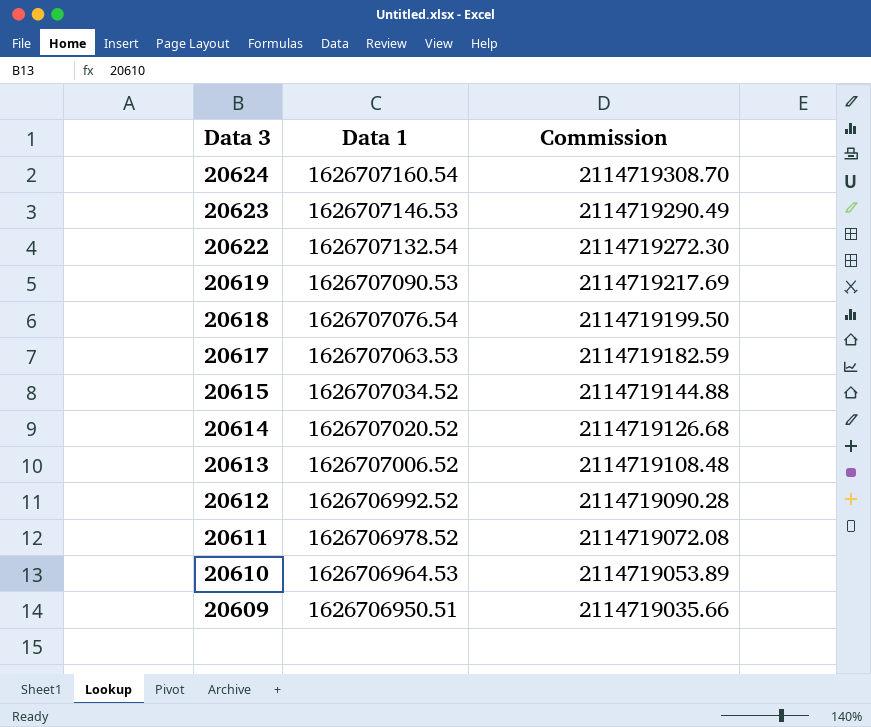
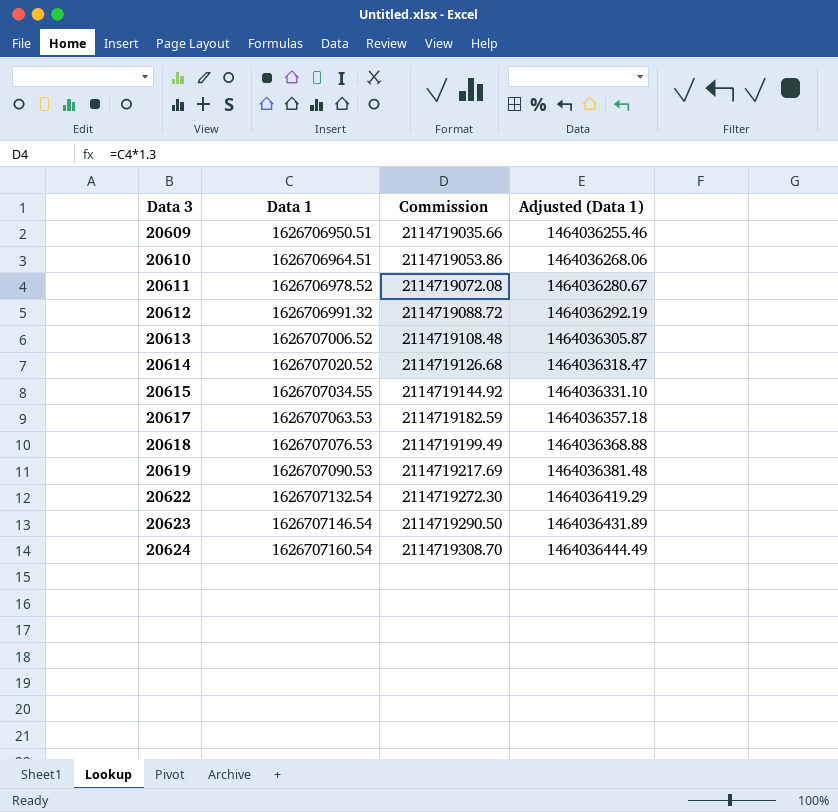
row order: Data 3 descending -> Data 3 ascending
column Adjusted (Data 1) | formula: none -> [Data 1] * 0.9
20610 | Data 1: 1626706964.53 -> 1626706964.51
20610 | Commission: 2114719053.89 -> 2114719053.86
20612 | Data 1: 1626706992.52 -> 1626706991.32
20612 | Commission: 2114719090.28 -> 2114719088.72
20615 | Data 1: 1626707034.52 -> 1626707034.55
20615 | Commission: 2114719144.88 -> 2114719144.92
20618 | Data 1: 1626707076.54 -> 1626707076.53
20618 | Commission: 2114719199.50 -> 2114719199.49
20623 | Data 1: 1626707146.53 -> 1626707146.54
20623 | Commission: 2114719290.49 -> 2114719290.50

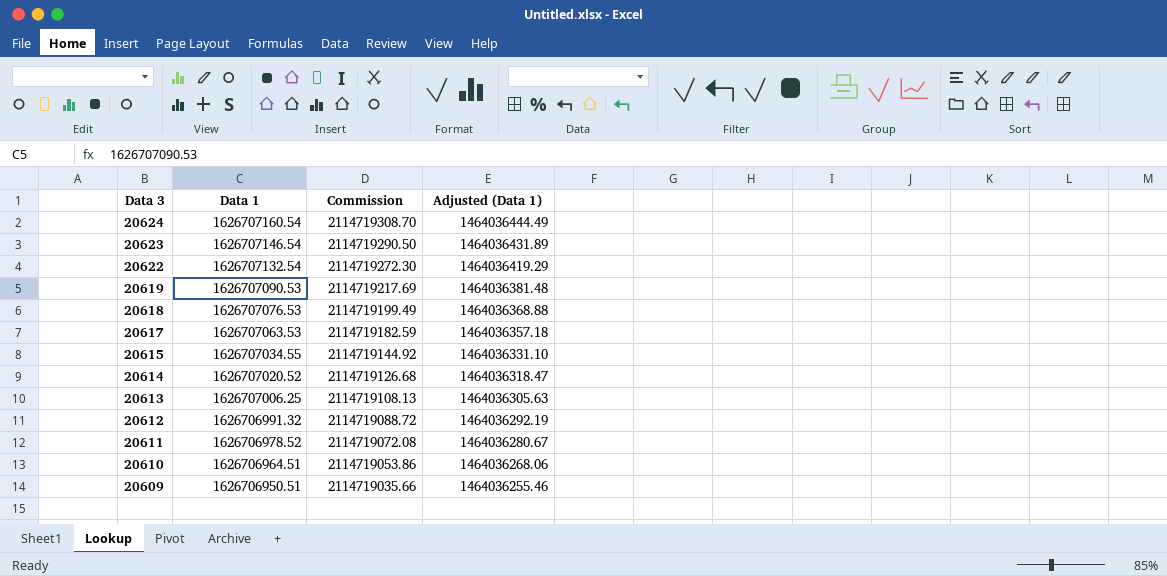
row order: Data 3 ascending -> Data 3 descending
20613 | Data 1: 1626707006.52 -> 1626707006.25
20613 | Commission: 2114719108.48 -> 2114719108.13
20613 | Adjusted (Data 1): 1464036305.87 -> 1464036305.63

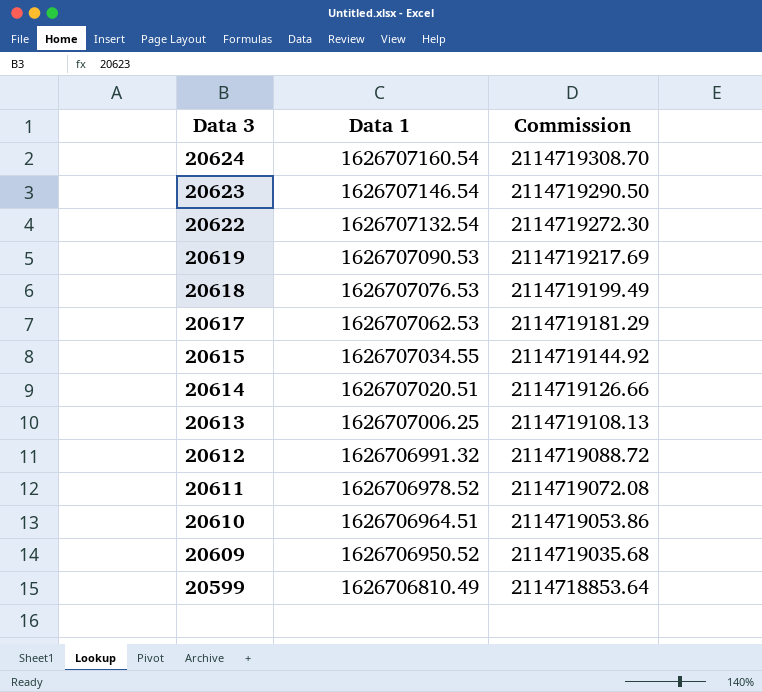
column Adjusted (Data 1) | formula: [Data 1] * 0.9 -> none
20617 | Data 1: 1626707063.53 -> 1626707062.53
20617 | Commission: 2114719182.59 -> 2114719181.29
20614 | Data 1: 1626707020.52 -> 1626707020.51
20614 | Commission: 2114719126.68 -> 2114719126.66
20609 | Data 1: 1626706950.51 -> 1626706950.52
20609 | Commission: 2114719035.66 -> 2114719035.68
row 20599: none -> 1626706810.49 | 2114718853.64

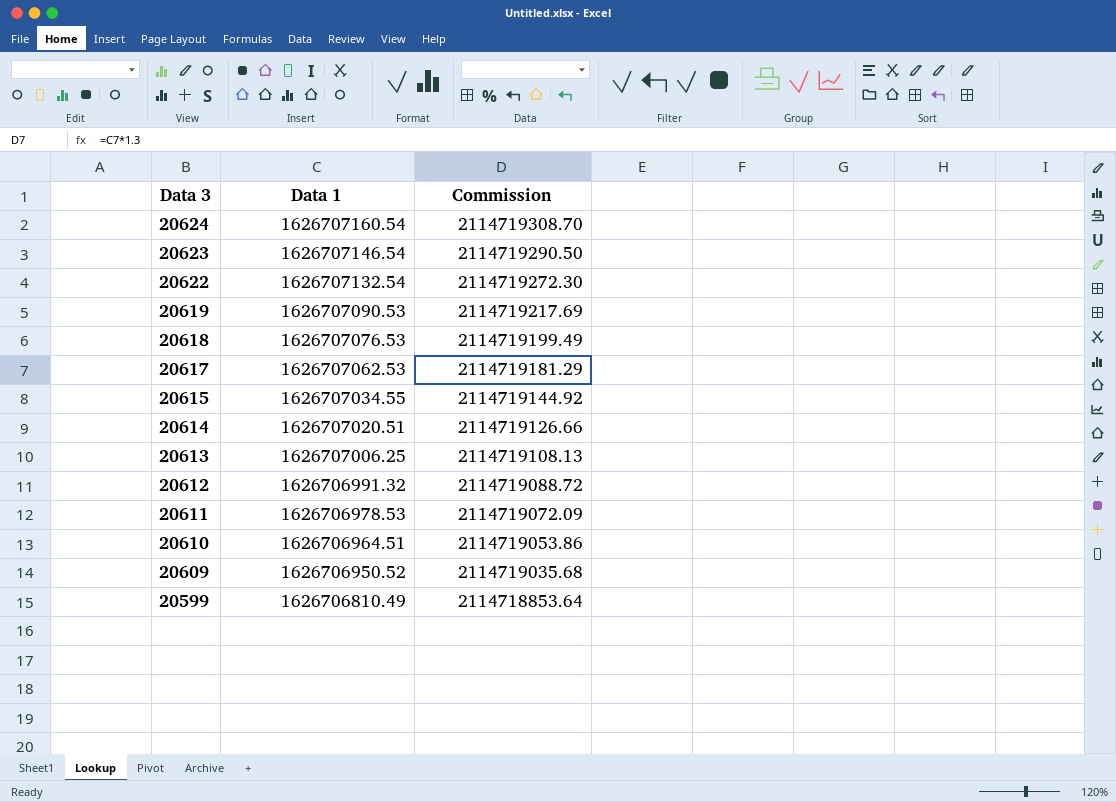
20611 | Data 1: 1626706978.52 -> 1626706978.53
20611 | Commission: 2114719072.08 -> 2114719072.09

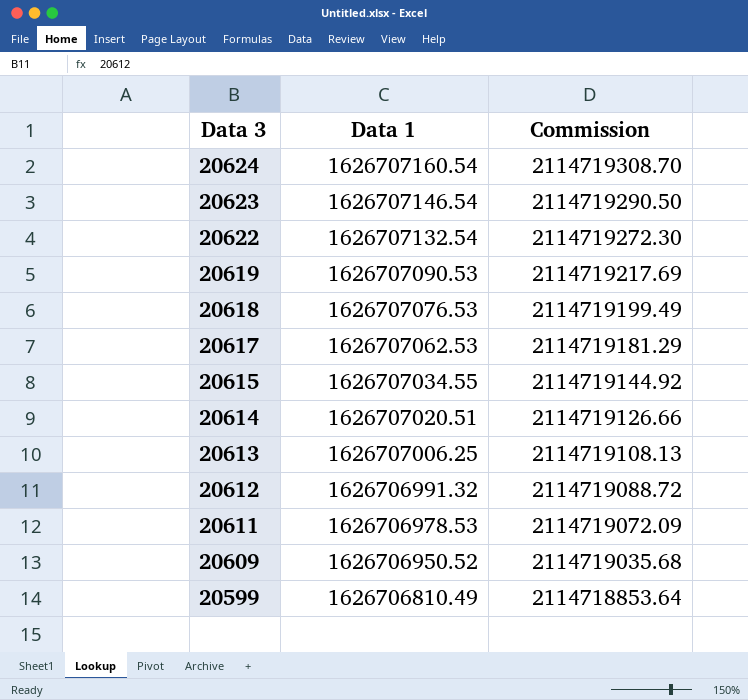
row 20610: 1626706964.51 | 2114719053.86 -> none

